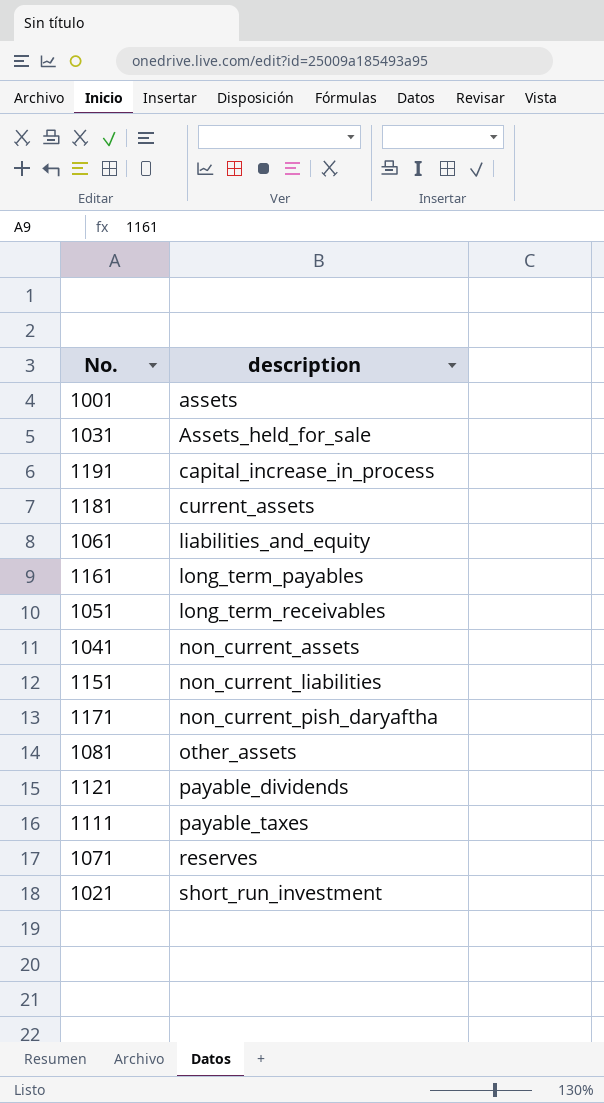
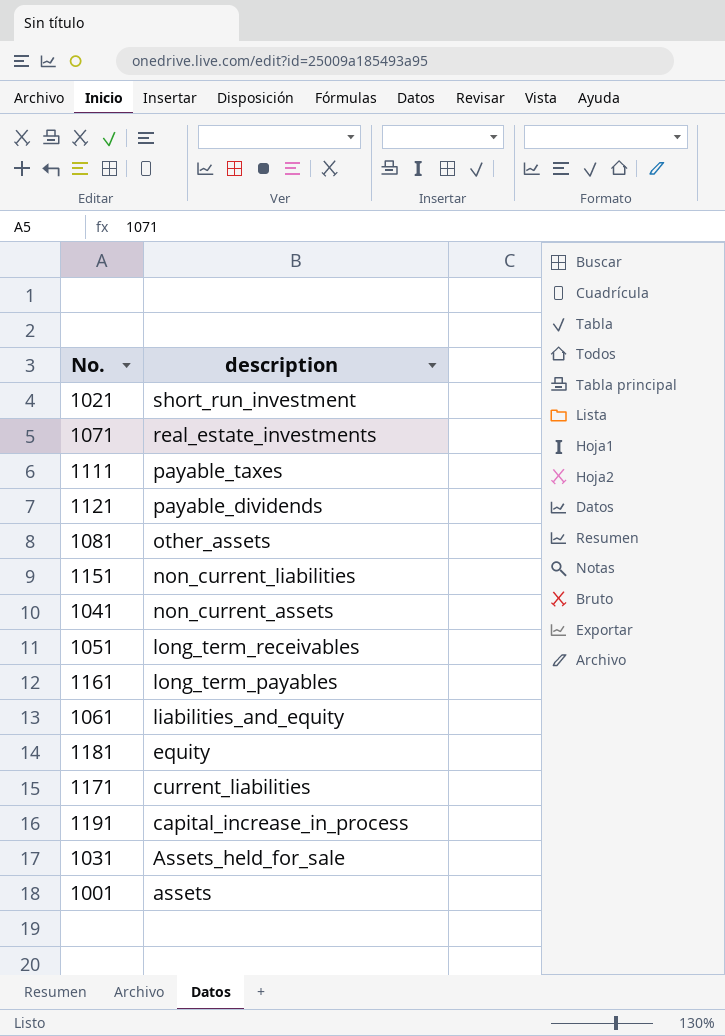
row order: description ascending -> description descending
1071 | description: reserves -> real_estate_investments
1181 | description: current_assets -> equity
1171 | description: non_current_pish_daryaftha -> current_liabilities

